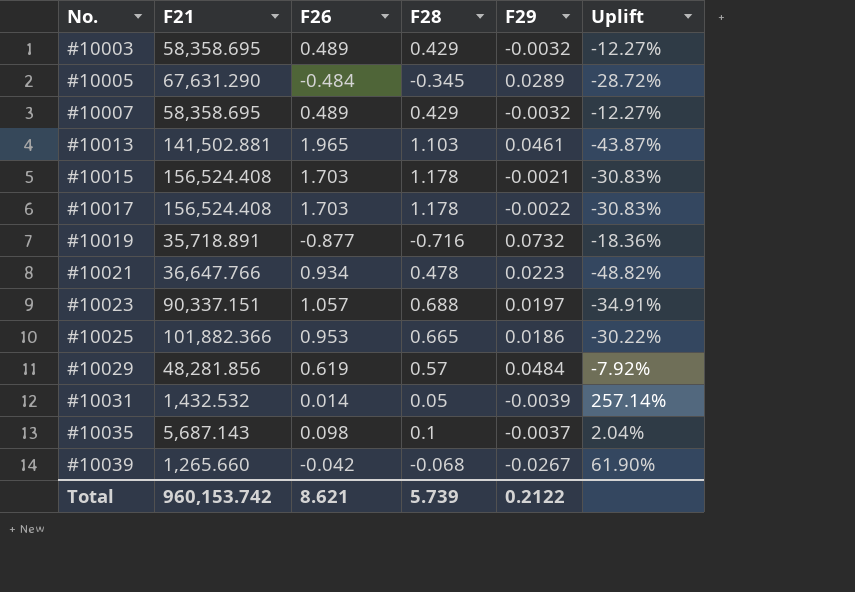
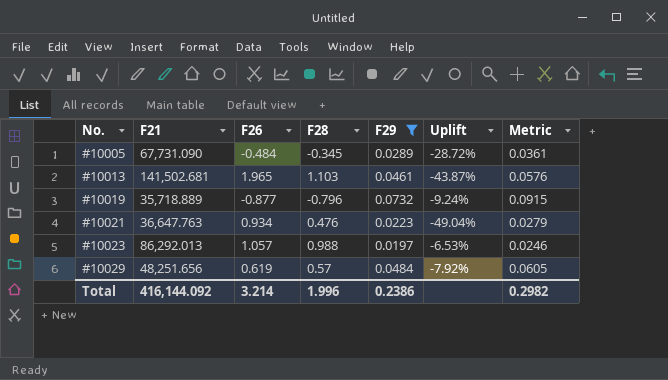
filter: none -> F29 >= 0.0197
column Metric | formula: none -> [F29] * 1.25
#10005 | F21: 67,631.290 -> 67,731.090
#10013 | F21: 141,502.881 -> 141,502.681
#10019 | F21: 35,718.891 -> 35,718.889
#10019 | F28: -0.716 -> -0.796
#10019 | Uplift: -18.36% -> -9.24%
#10021 | F21: 36,647.766 -> 36,647.763
#10021 | F28: 0.478 -> 0.476
#10021 | Uplift: -48.82% -> -49.04%
#10023 | F21: 90,337.151 -> 86,292.013
#10023 | F28: 0.688 -> 0.988
#10023 | Uplift: -34.91% -> -6.53%
#10029 | F21: 48,281.856 -> 48,251.656
Total | F21: 960,153.742 -> 416,144.092
Total | F26: 8.621 -> 3.214
Total | F28: 5.739 -> 1.996
Total | F29: 0.2122 -> 0.2386

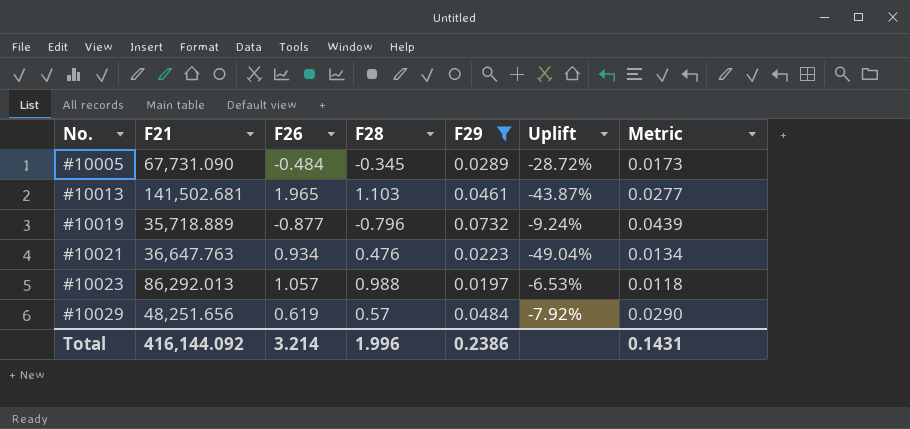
column Metric | formula: [F29] * 1.25 -> [F29] * 0.6
Total | Metric: 0.2982 -> 0.1431

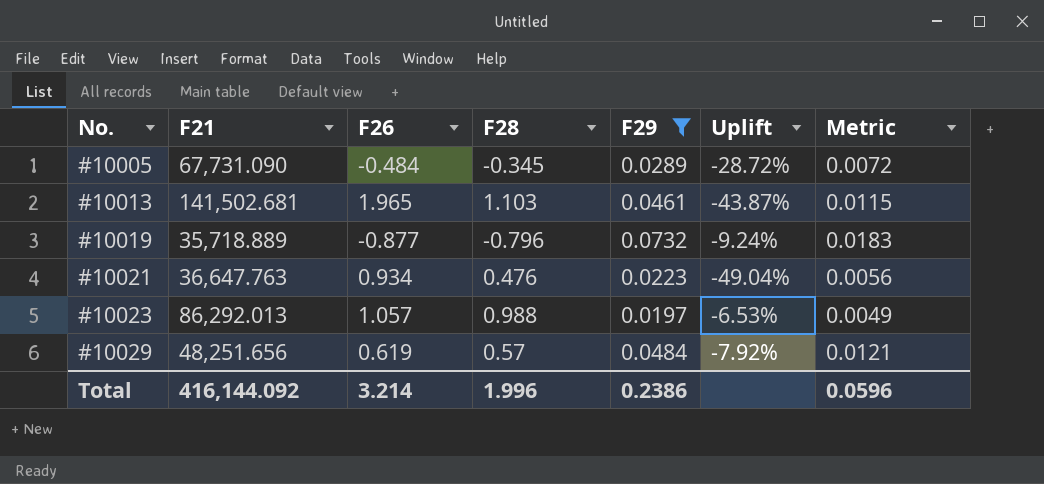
column Metric | formula: [F29] * 0.6 -> [F29] * 0.25
Total | Metric: 0.1431 -> 0.0596

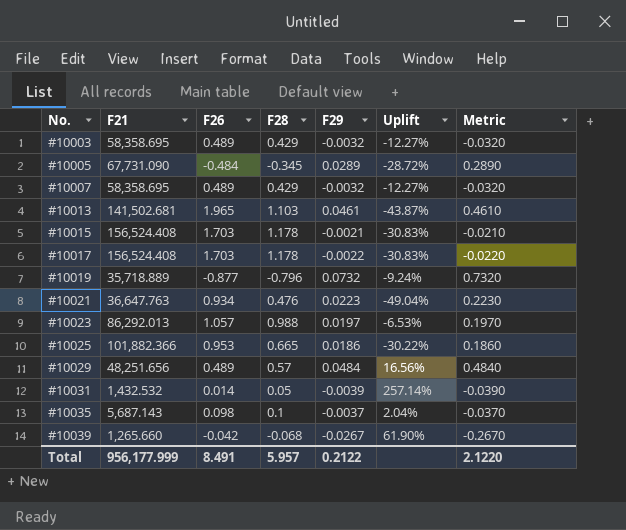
filter: F29 >= 0.0197 -> none
column Metric | formula: [F29] * 0.25 -> [F29] * 10
#10029 | F26: 0.619 -> 0.489
#10029 | Uplift: -7.92% -> 16.56%
Total | F21: 416,144.092 -> 956,177.999
Total | F26: 3.214 -> 8.491
Total | F28: 1.996 -> 5.957
Total | F29: 0.2386 -> 0.2122
Total | Metric: 0.0596 -> 2.1220

